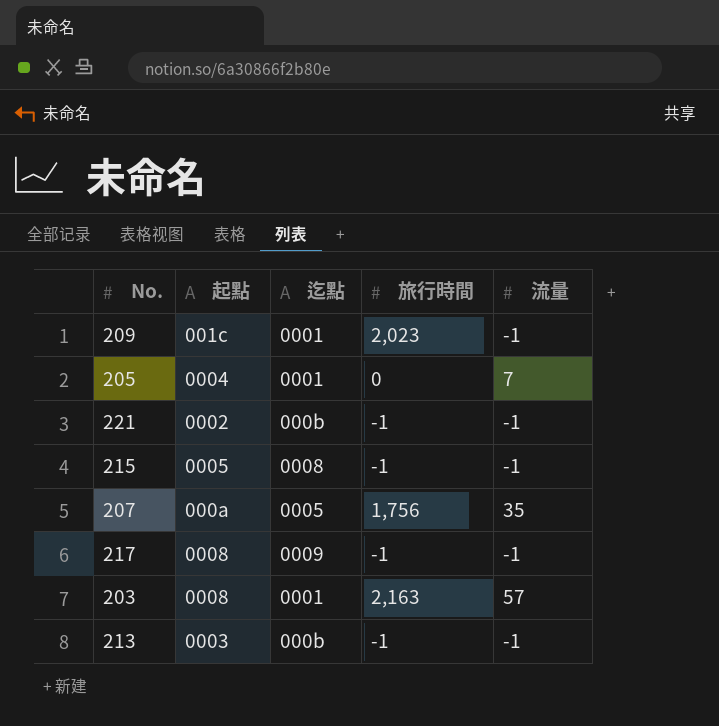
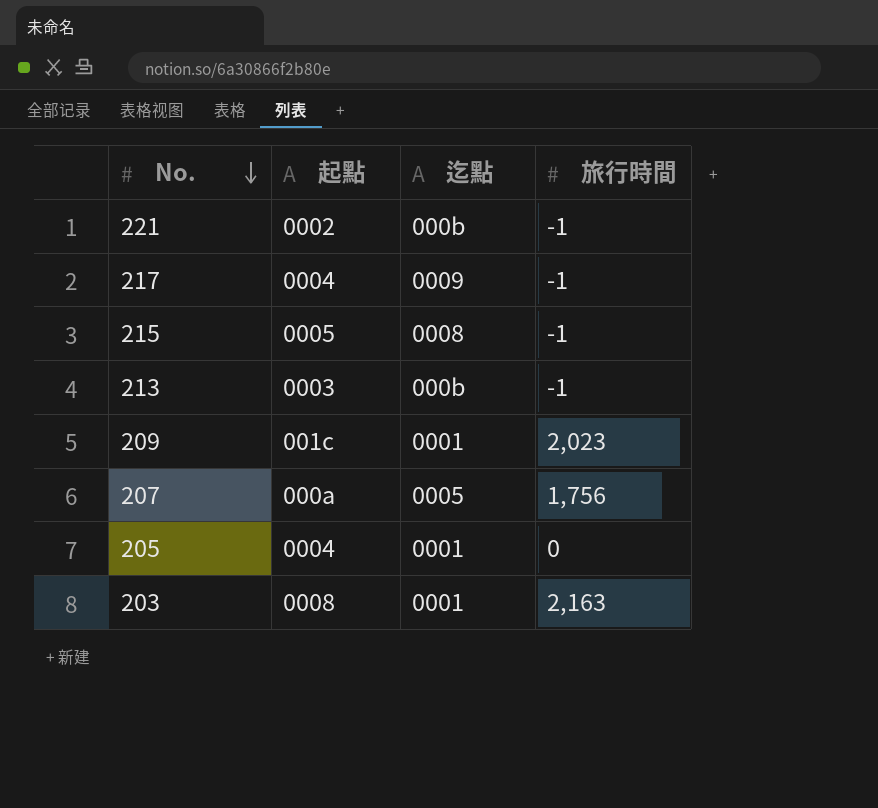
row order: none -> No. descending
column 流量 | position: 5 -> none
217 | 起點: 0008 -> 0004

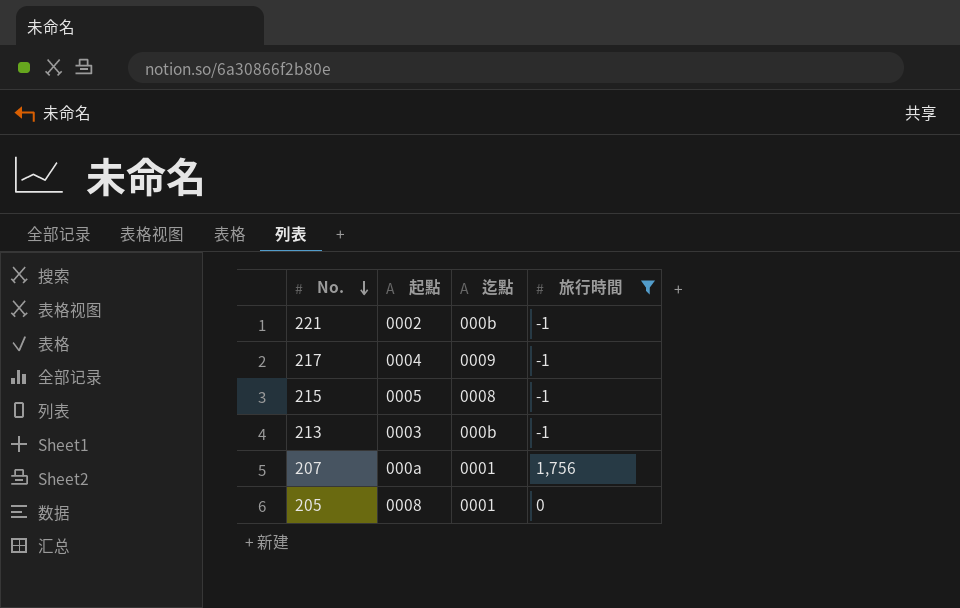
filter: none -> 旅行時間 <= 1,756
207 | 迄點: 0005 -> 0001
205 | 起點: 0004 -> 0008

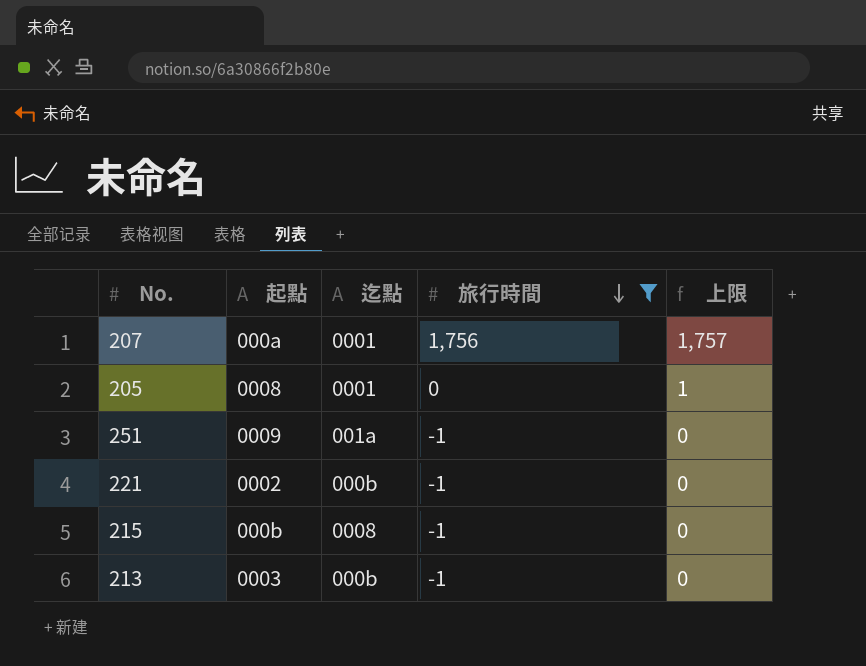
row order: No. descending -> 旅行時間 descending
column 上限 | formula: none -> [旅行時間] + 1
row 217: 0004 | 0009 | -1 -> none
row 251: none -> 0009 | 001a | -1 | 0
215 | 起點: 0005 -> 000b

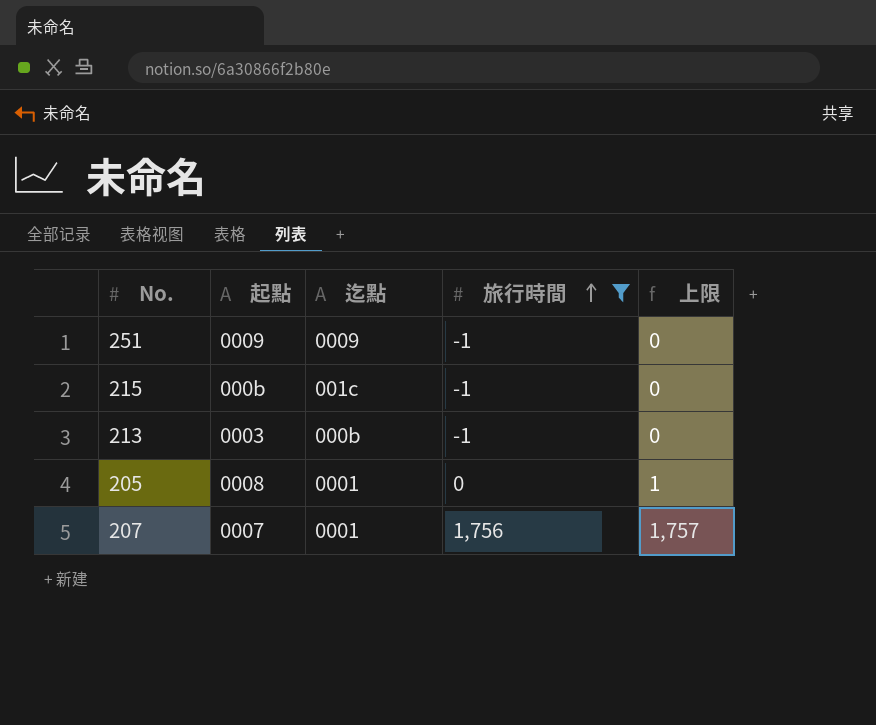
row order: 旅行時間 descending -> 旅行時間 ascending
row 221: 0002 | 000b | -1 | 0 -> none
251 | 迄點: 001a -> 0009
215 | 迄點: 0008 -> 001c
207 | 起點: 000a -> 0007

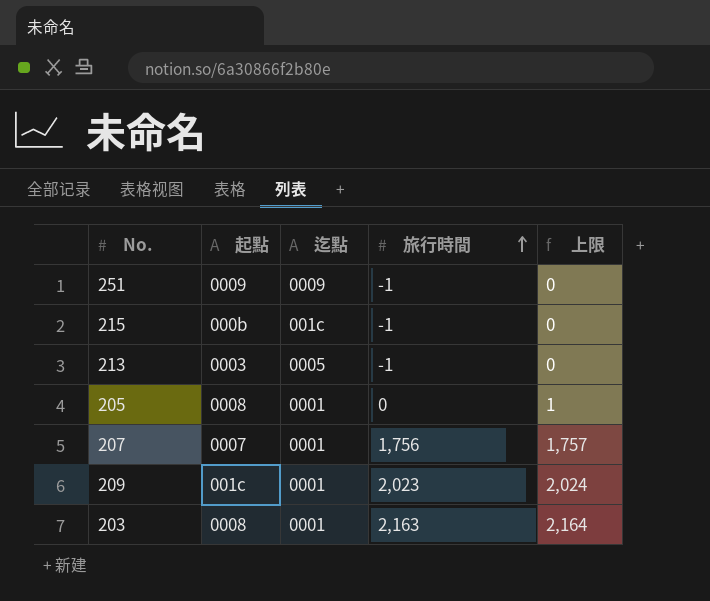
filter: 旅行時間 <= 1,756 -> none
213 | 迄點: 000b -> 0005

